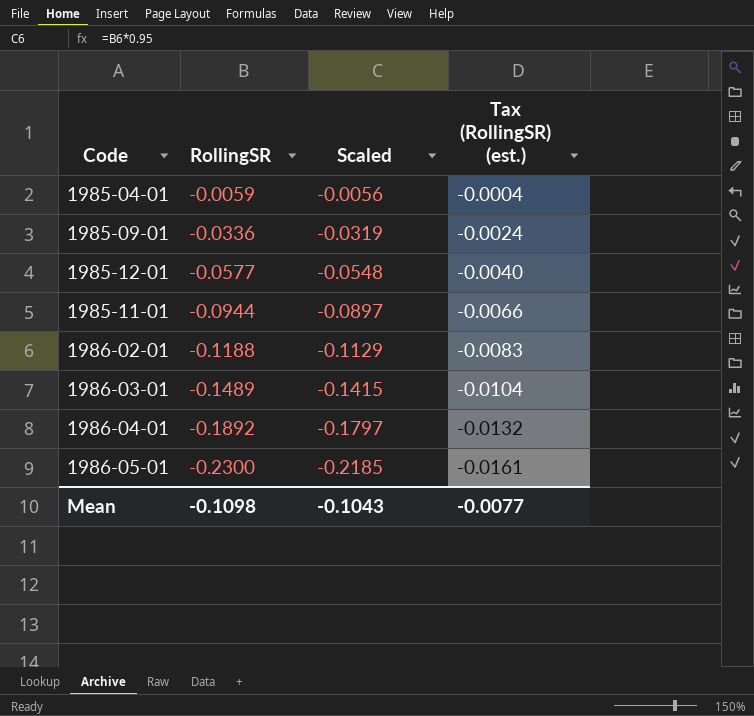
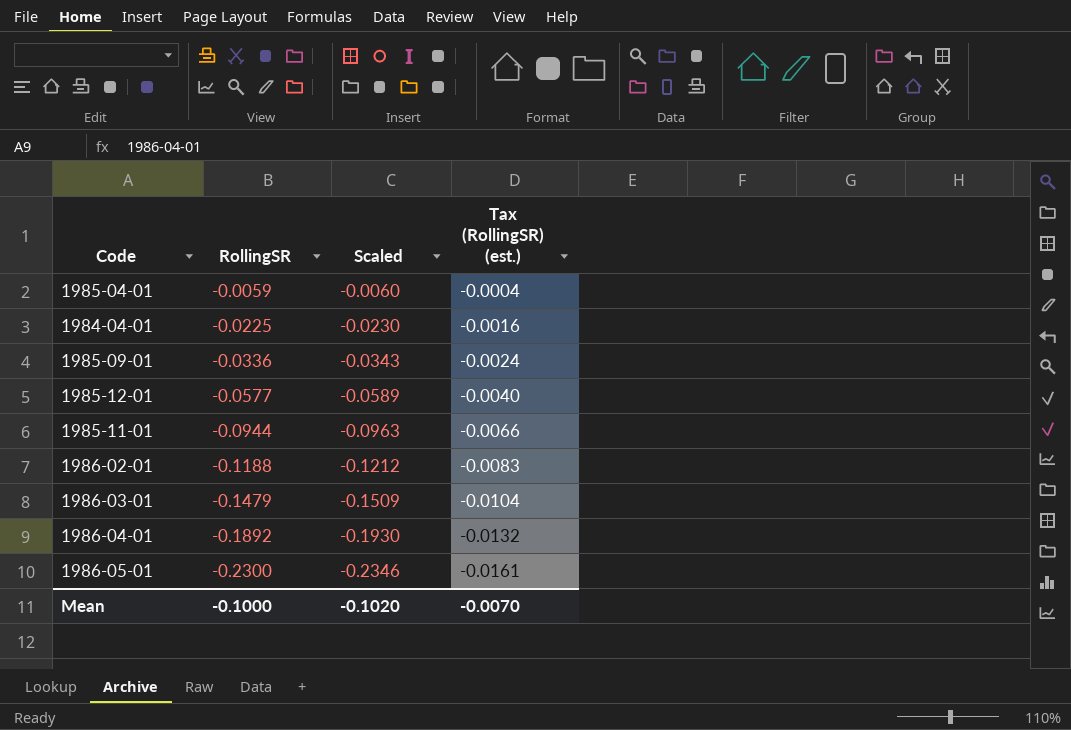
column Scaled | formula: [RollingSR] * 0.95 -> [RollingSR] * 1.02
row 1984-04-01: none -> -0.0225 | -0.0230 | -0.0016
1986-03-01 | RollingSR: -0.1489 -> -0.1479
Mean | RollingSR: -0.1098 -> -0.1000
Mean | Scaled: -0.1043 -> -0.1020
Mean | Tax (RollingSR) (est.): -0.0077 -> -0.0070

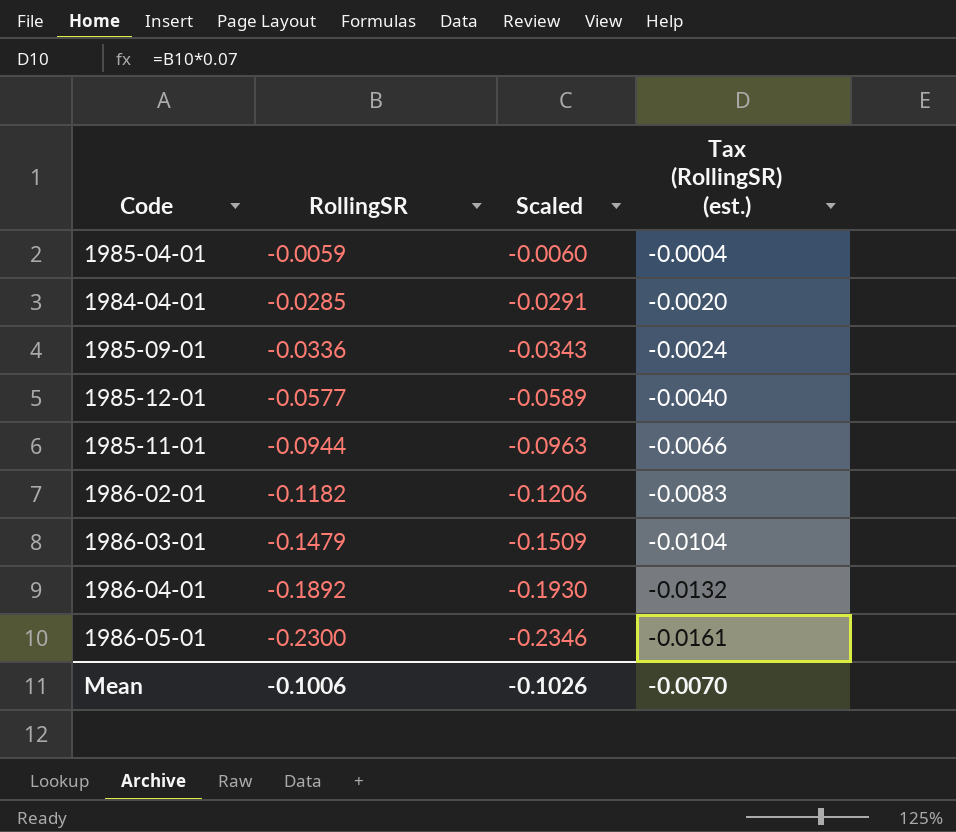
1984-04-01 | RollingSR: -0.0225 -> -0.0285
1984-04-01 | Scaled: -0.0230 -> -0.0291
1984-04-01 | Tax (RollingSR) (est.): -0.0016 -> -0.0020
1986-02-01 | RollingSR: -0.1188 -> -0.1182
1986-02-01 | Scaled: -0.1212 -> -0.1206
Mean | RollingSR: -0.1000 -> -0.1006
Mean | Scaled: -0.1020 -> -0.1026

